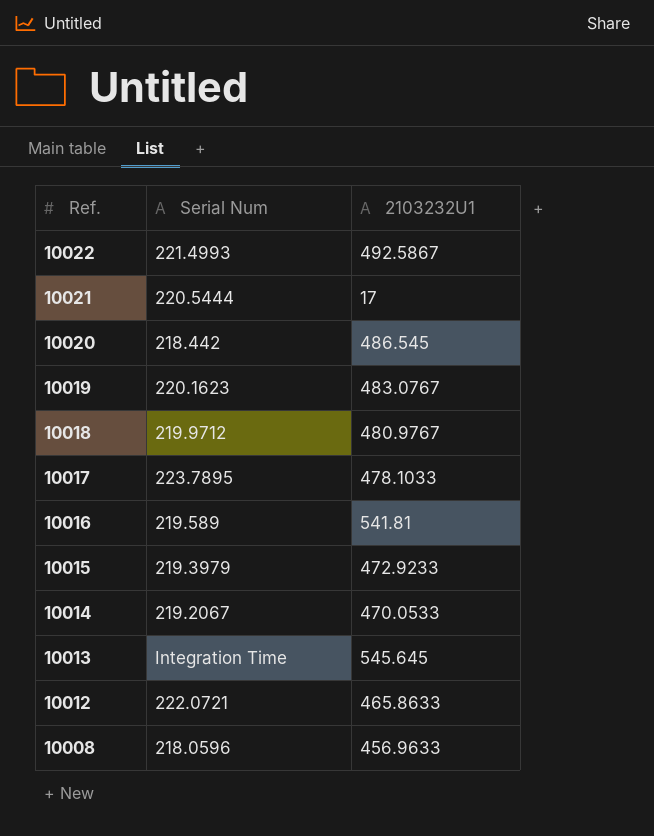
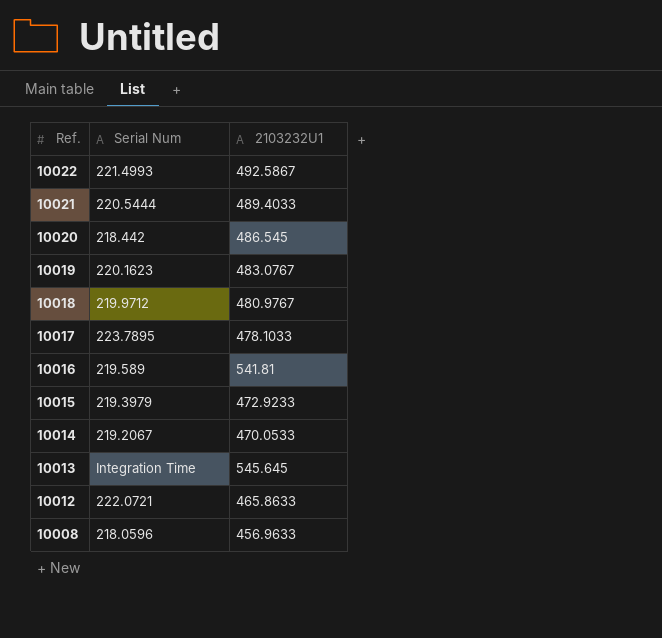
10021 | 2103232U1: 17 -> 489.4033

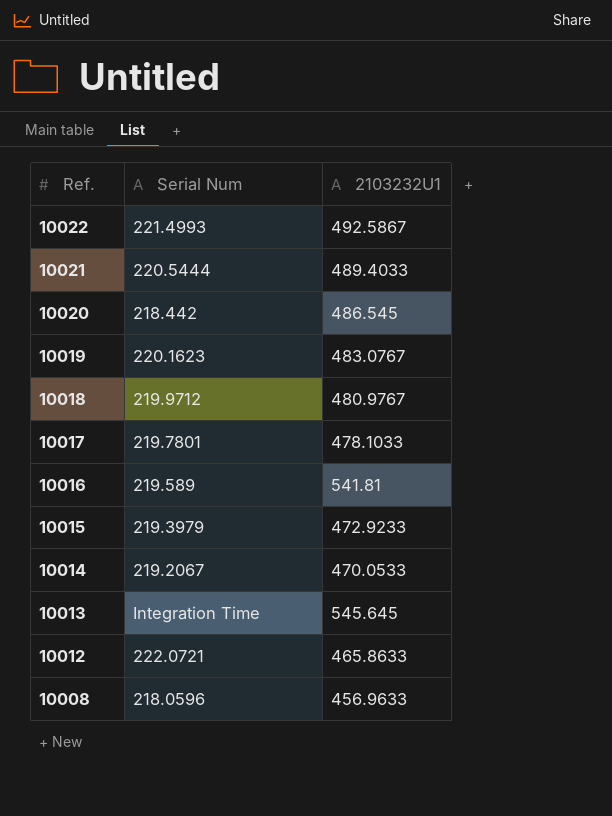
10017 | Serial Num: 223.7895 -> 219.7801

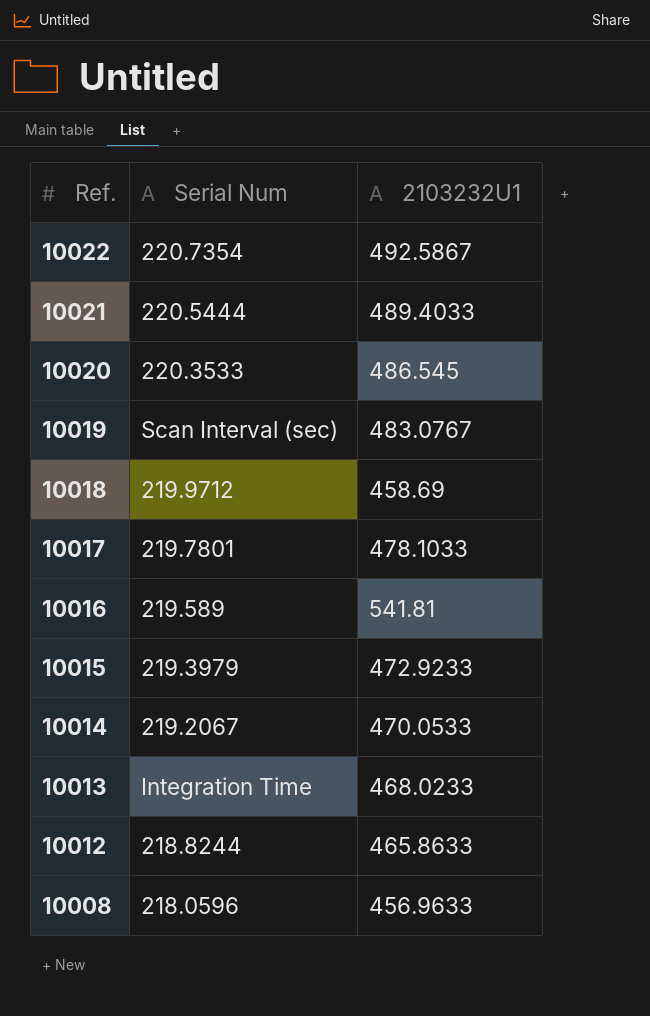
10022 | Serial Num: 221.4993 -> 220.7354
10020 | Serial Num: 218.442 -> 220.3533
10019 | Serial Num: 220.1623 -> Scan Interval (sec)
10018 | 2103232U1: 480.9767 -> 458.69
10013 | 2103232U1: 545.645 -> 468.0233
10012 | Serial Num: 222.0721 -> 218.8244

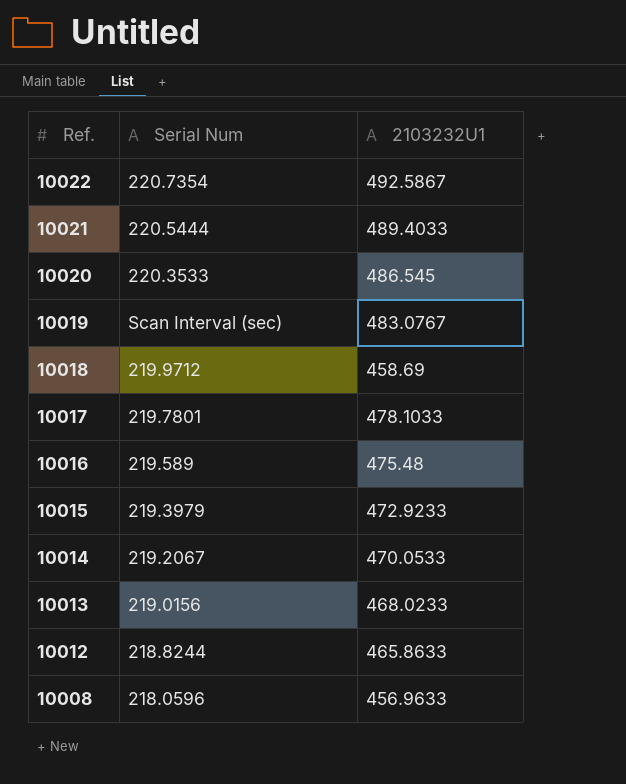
10016 | 2103232U1: 541.81 -> 475.48
10013 | Serial Num: Integration Time -> 219.0156

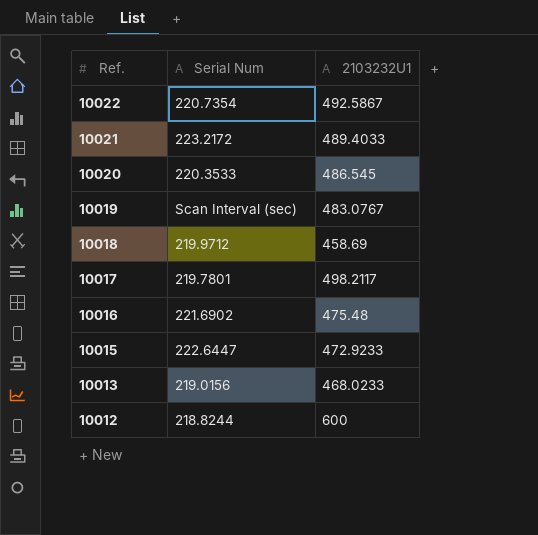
row 10014: 219.2067 | 470.0533 -> none
row 10008: 218.0596 | 456.9633 -> none
10021 | Serial Num: 220.5444 -> 223.2172
10017 | 2103232U1: 478.1033 -> 498.2117
10016 | Serial Num: 219.589 -> 221.6902
10015 | Serial Num: 219.3979 -> 222.6447
10012 | 2103232U1: 465.8633 -> 600

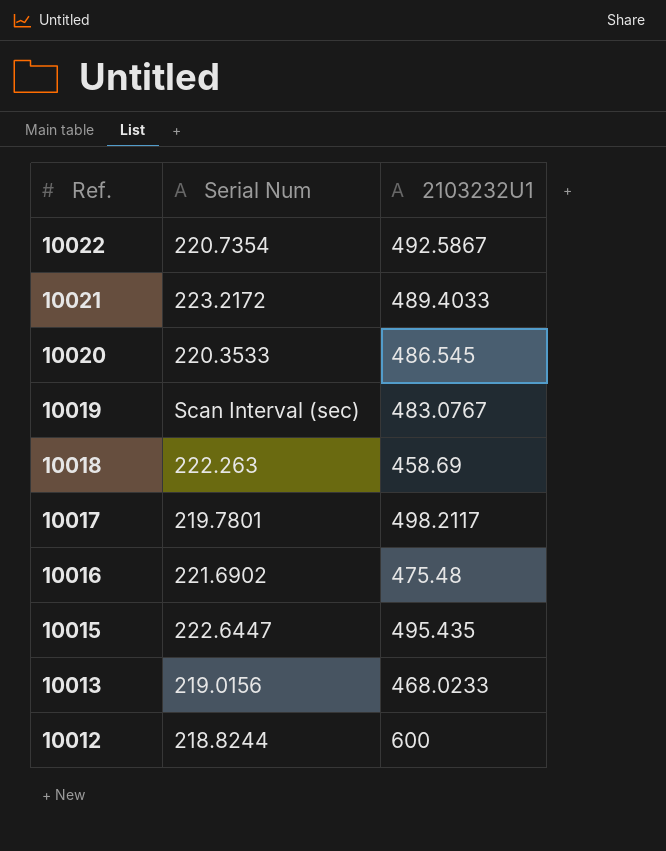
10018 | Serial Num: 219.9712 -> 222.263
10015 | 2103232U1: 472.9233 -> 495.435

